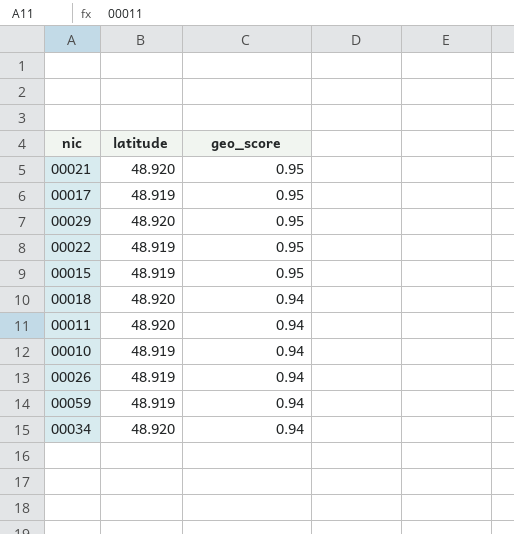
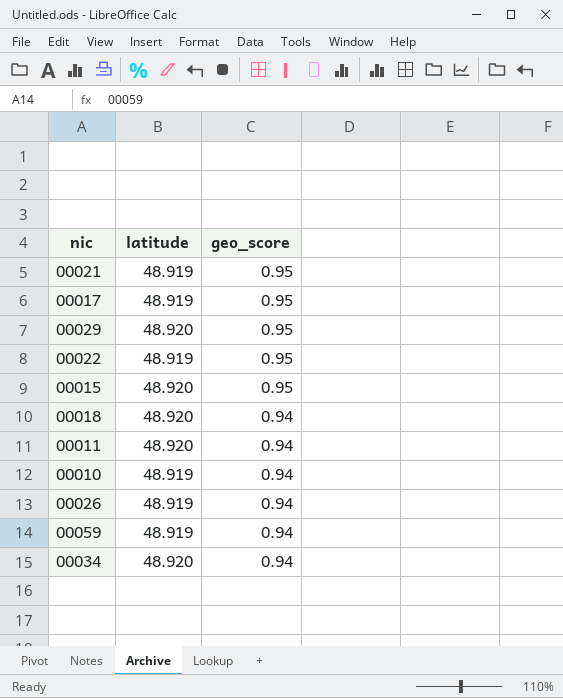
00021 | latitude: 48.920 -> 48.919
00015 | latitude: 48.919 -> 48.920

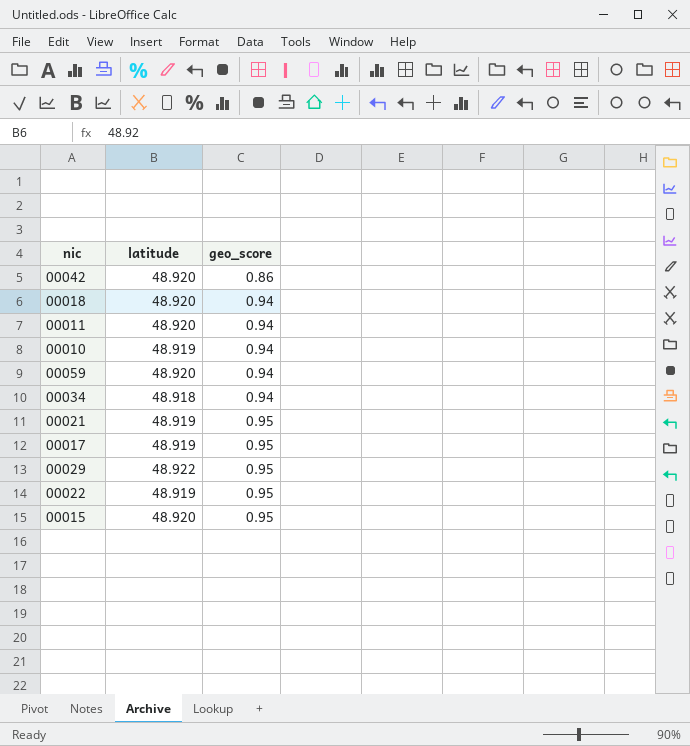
row order: geo_score descending -> geo_score ascending
row 00026: 48.919 | 0.94 -> none
row 00042: none -> 48.920 | 0.86
00059 | latitude: 48.919 -> 48.920
00034 | latitude: 48.920 -> 48.918
00029 | latitude: 48.920 -> 48.922

